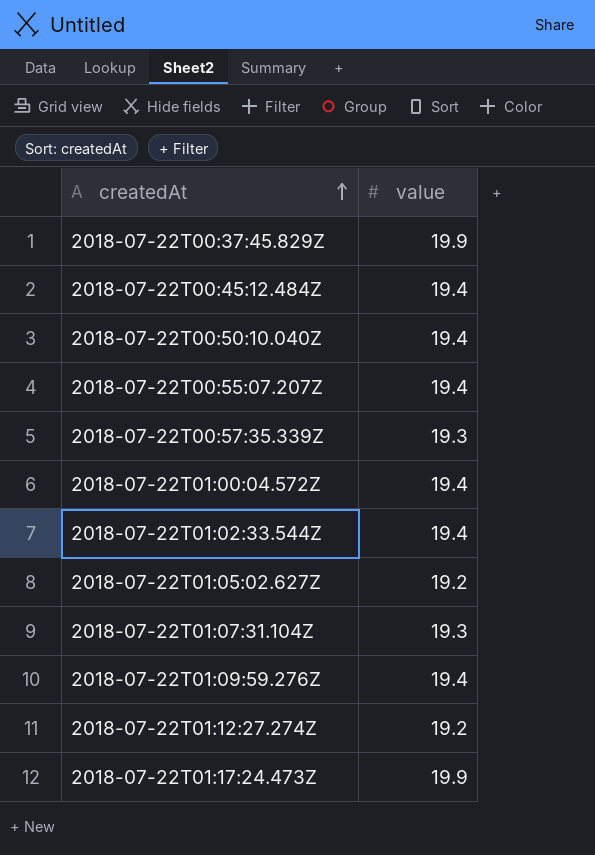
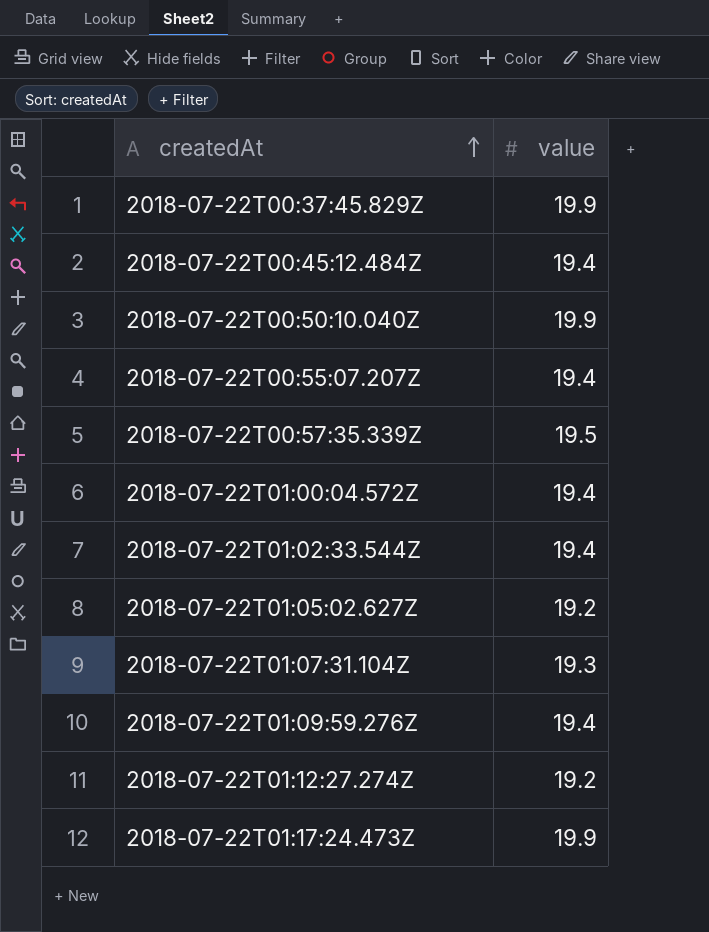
2018-07-22T00:50:10.040Z | value: 19.4 -> 19.9
2018-07-22T00:57:35.339Z | value: 19.3 -> 19.5

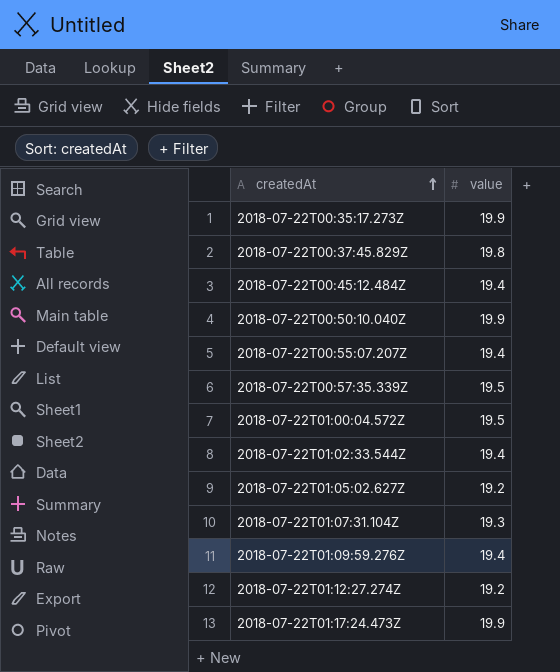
row 2018-07-22T00:35:17.273Z: none -> 19.9
2018-07-22T00:37:45.829Z | value: 19.9 -> 19.8
2018-07-22T01:00:04.572Z | value: 19.4 -> 19.5

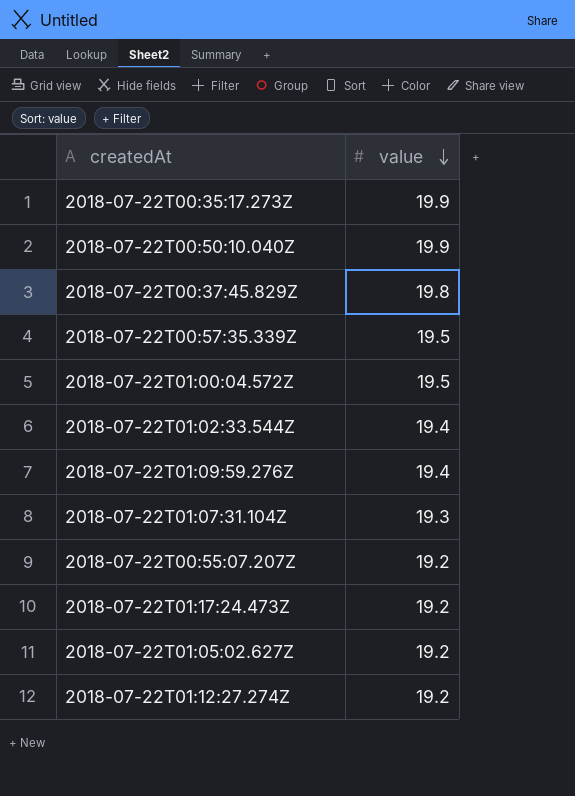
row order: createdAt ascending -> value descending
row 2018-07-22T00:45:12.484Z: 19.4 -> none
2018-07-22T00:55:07.207Z | value: 19.4 -> 19.2
2018-07-22T01:17:24.473Z | value: 19.9 -> 19.2

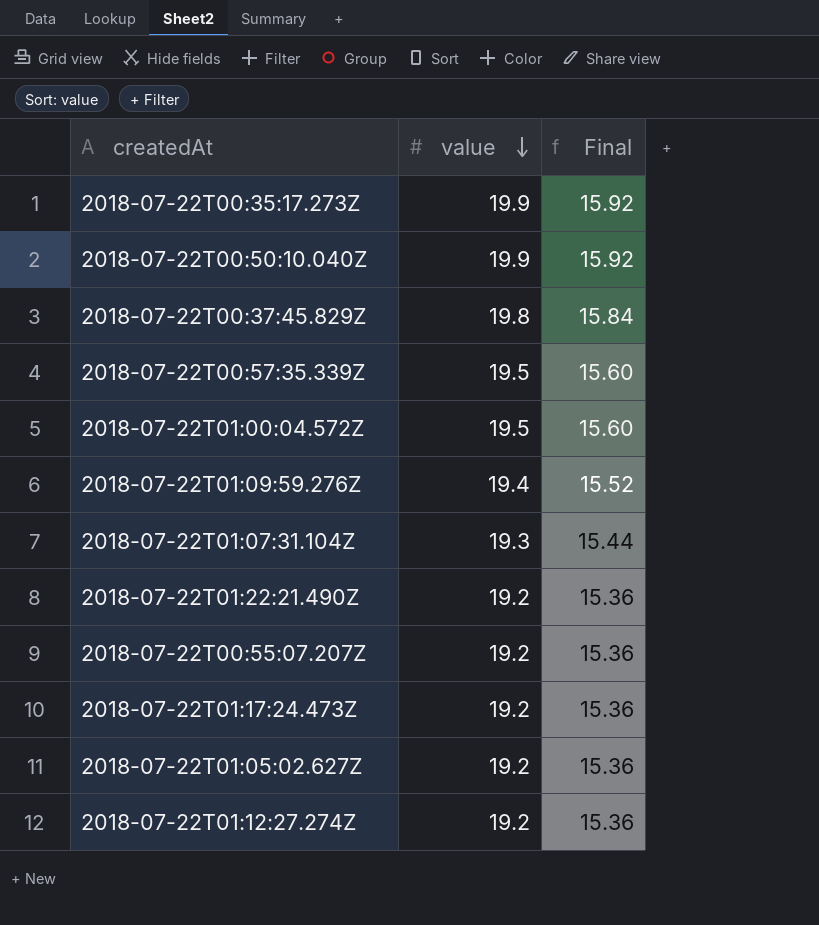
column Final | formula: none -> [value] * 0.8
row 2018-07-22T01:02:33.544Z: 19.4 -> none
row 2018-07-22T01:22:21.490Z: none -> 19.2 | 15.36

